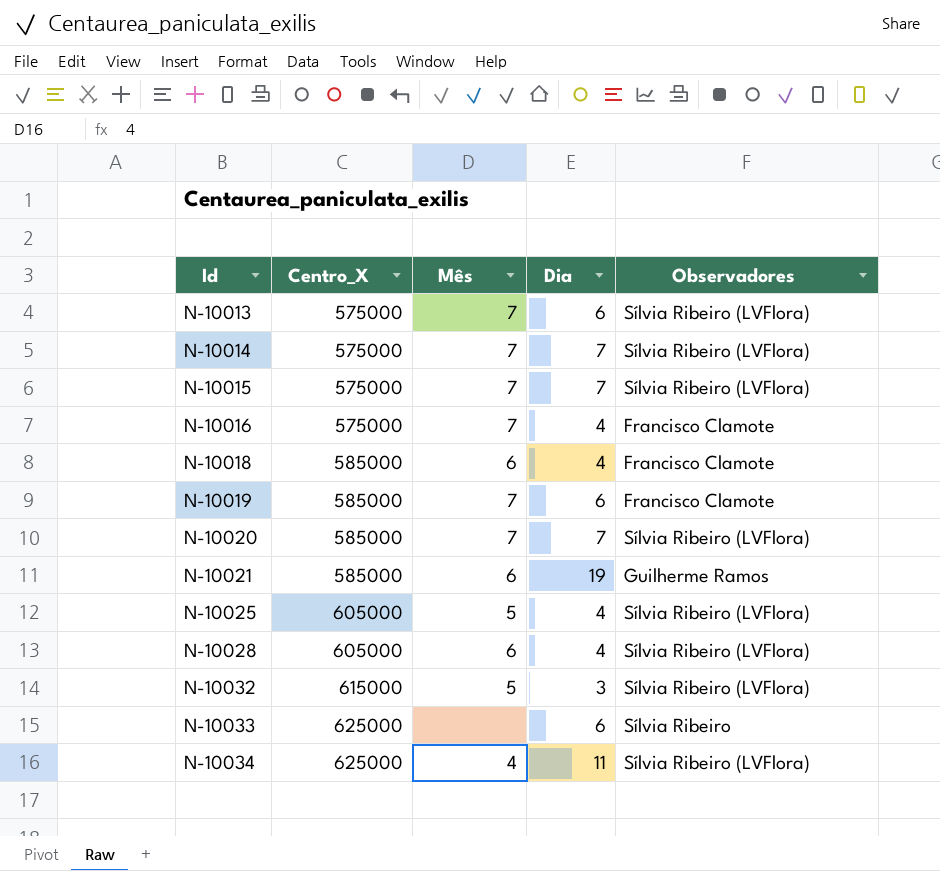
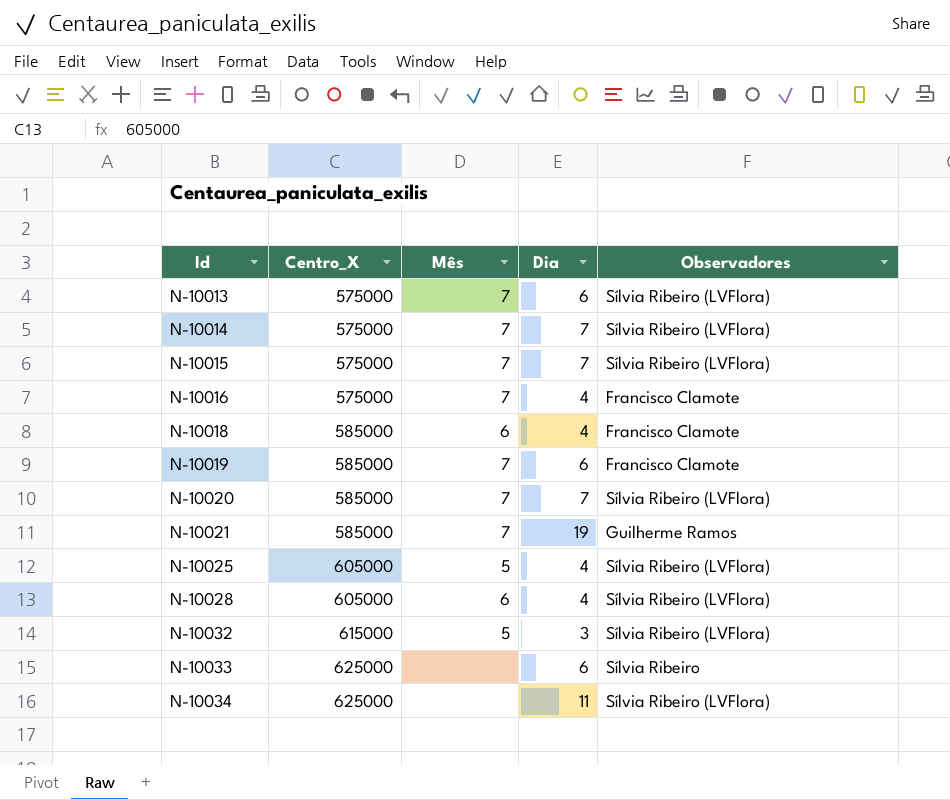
N-10021 | Mês: 6 -> 7
N-10034 | Mês: 4 -> none

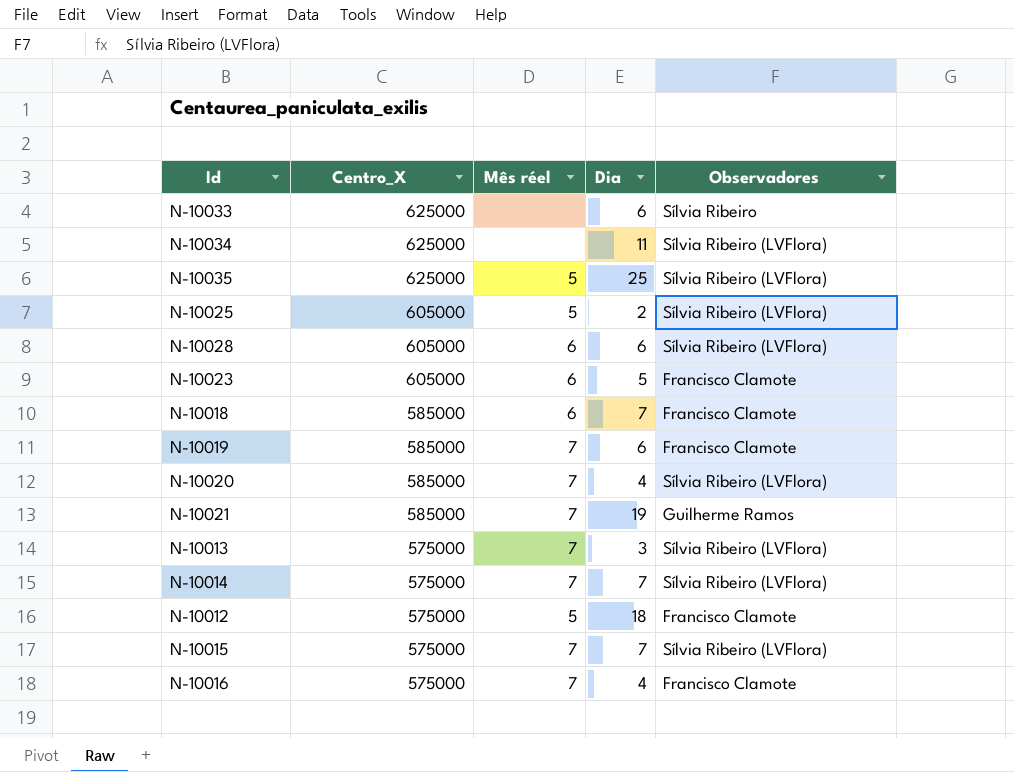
row order: Id ascending -> Centro_X descending
column name: Mês -> Mês réel
row N-10032: 615000 | 5 | 3 | Sílvia Ribeiro (LVFlora) -> none
row N-10035: none -> 625000 | 5 | 25 | Sílvia Ribeiro (LVFlora)
N-10025 | Dia: 4 -> 2
N-10028 | Dia: 4 -> 6
row N-10023: none -> 605000 | 6 | 5 | Francisco Clamote
N-10018 | Dia: 4 -> 7
N-10020 | Dia: 7 -> 4
N-10013 | Dia: 6 -> 3
row N-10012: none -> 575000 | 5 | 18 | Francisco Clamote

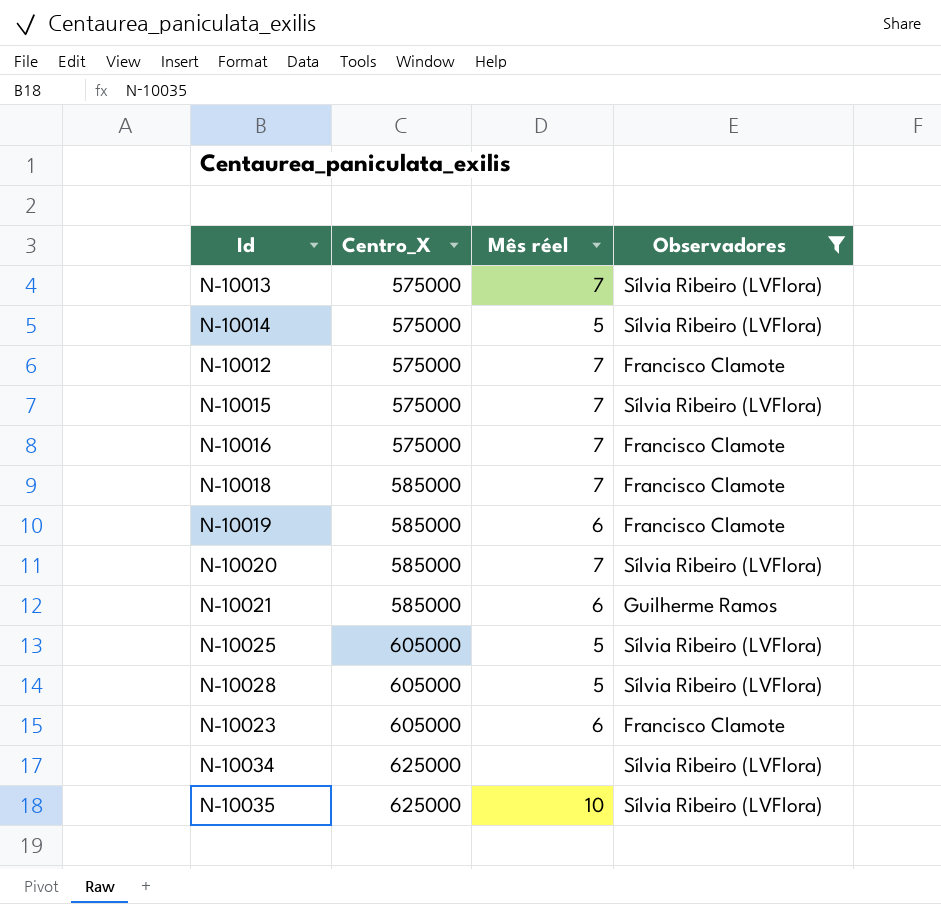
filter: none -> Observadores != Sílvia Ribeiro
row order: Centro_X descending -> Centro_X ascending
column Dia | position: 4 -> none
N-10014 | Mês réel: 7 -> 5
N-10012 | Mês réel: 5 -> 7
N-10018 | Mês réel: 6 -> 7
N-10019 | Mês réel: 7 -> 6
N-10021 | Mês réel: 7 -> 6
N-10028 | Mês réel: 6 -> 5
N-10035 | Mês réel: 5 -> 10

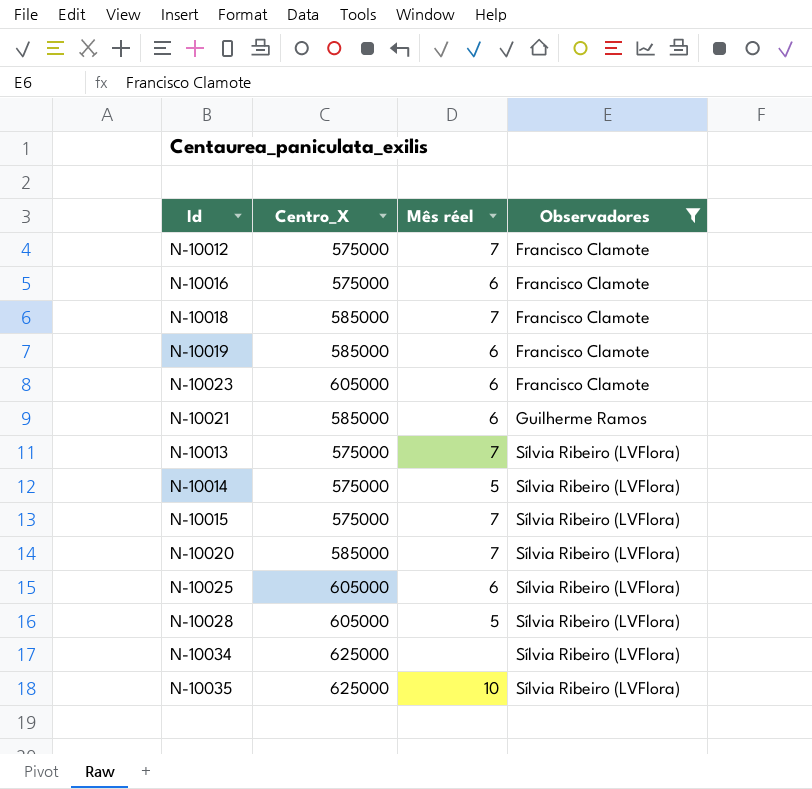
row order: Centro_X ascending -> Observadores ascending
N-10016 | Mês réel: 7 -> 6
N-10025 | Mês réel: 5 -> 6

